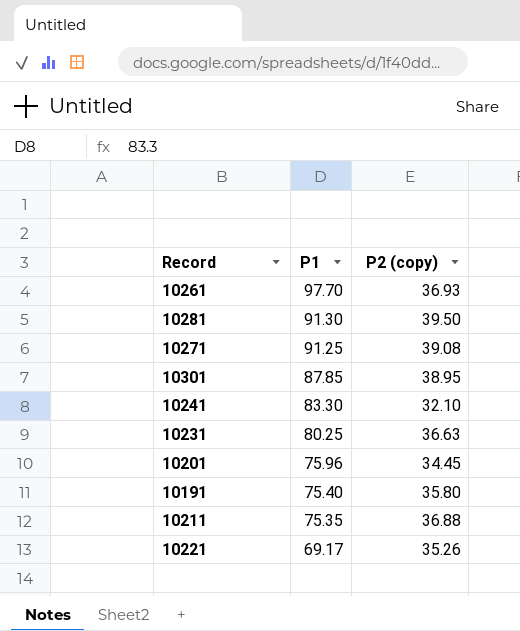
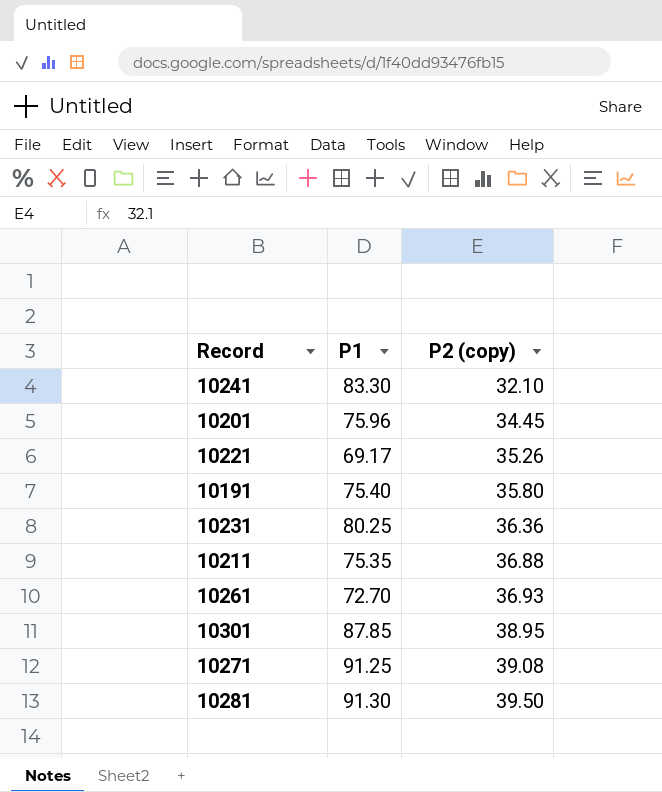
row order: P1 descending -> P2 (copy) ascending
10231 | P2 (copy): 36.63 -> 36.36
10261 | P1: 97.70 -> 72.70

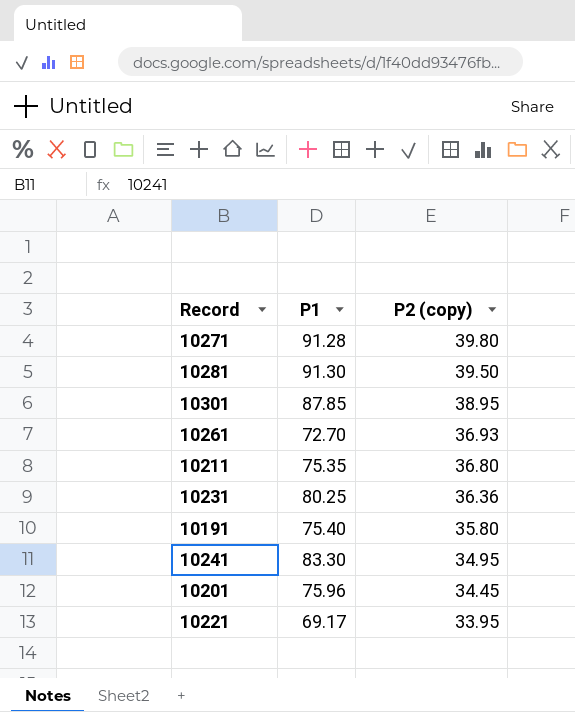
row order: P2 (copy) ascending -> P2 (copy) descending
10271 | P1: 91.25 -> 91.28
10271 | P2 (copy): 39.08 -> 39.80
10211 | P2 (copy): 36.88 -> 36.80
10241 | P2 (copy): 32.10 -> 34.95
10221 | P2 (copy): 35.26 -> 33.95

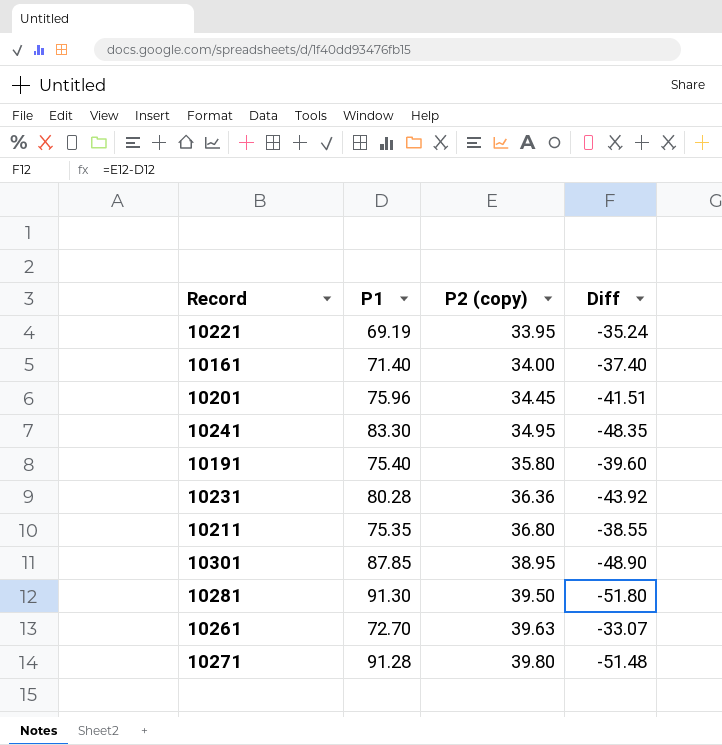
row order: P2 (copy) descending -> P2 (copy) ascending
column Diff | formula: none -> [P2 (copy)] - [P1]
10221 | P1: 69.17 -> 69.19
row 10161: none -> 71.40 | 34.00 | -37.40
10231 | P1: 80.25 -> 80.28
10261 | P2 (copy): 36.93 -> 39.63

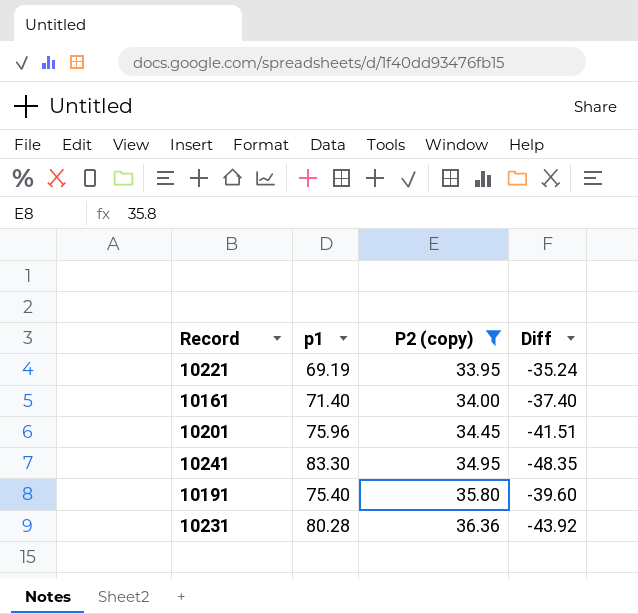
filter: none -> P2 (copy) <= 36.36
column name: P1 -> p1

